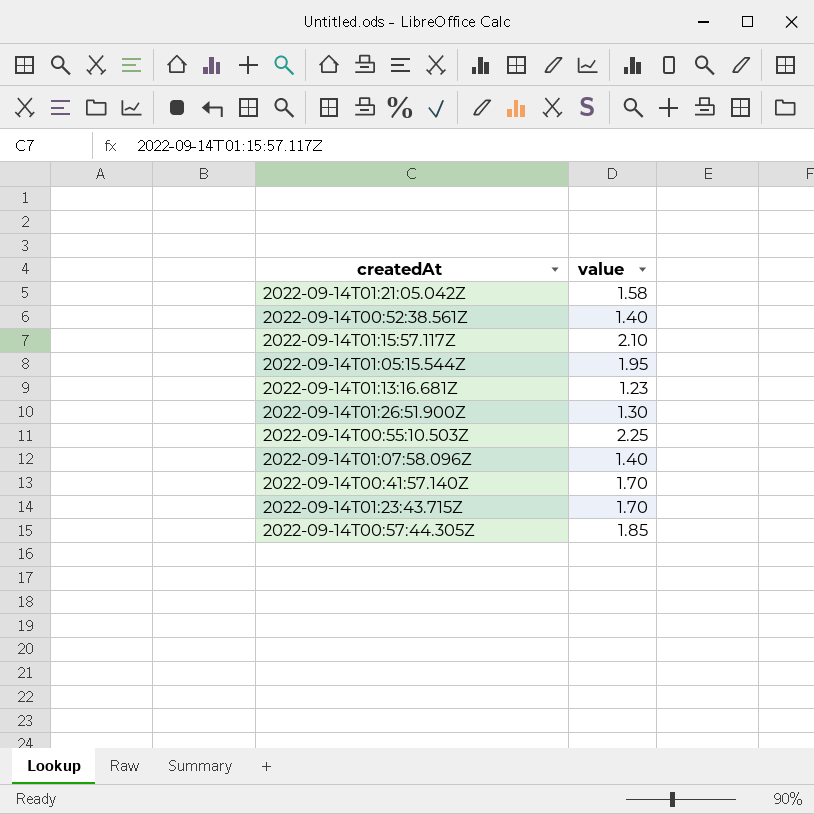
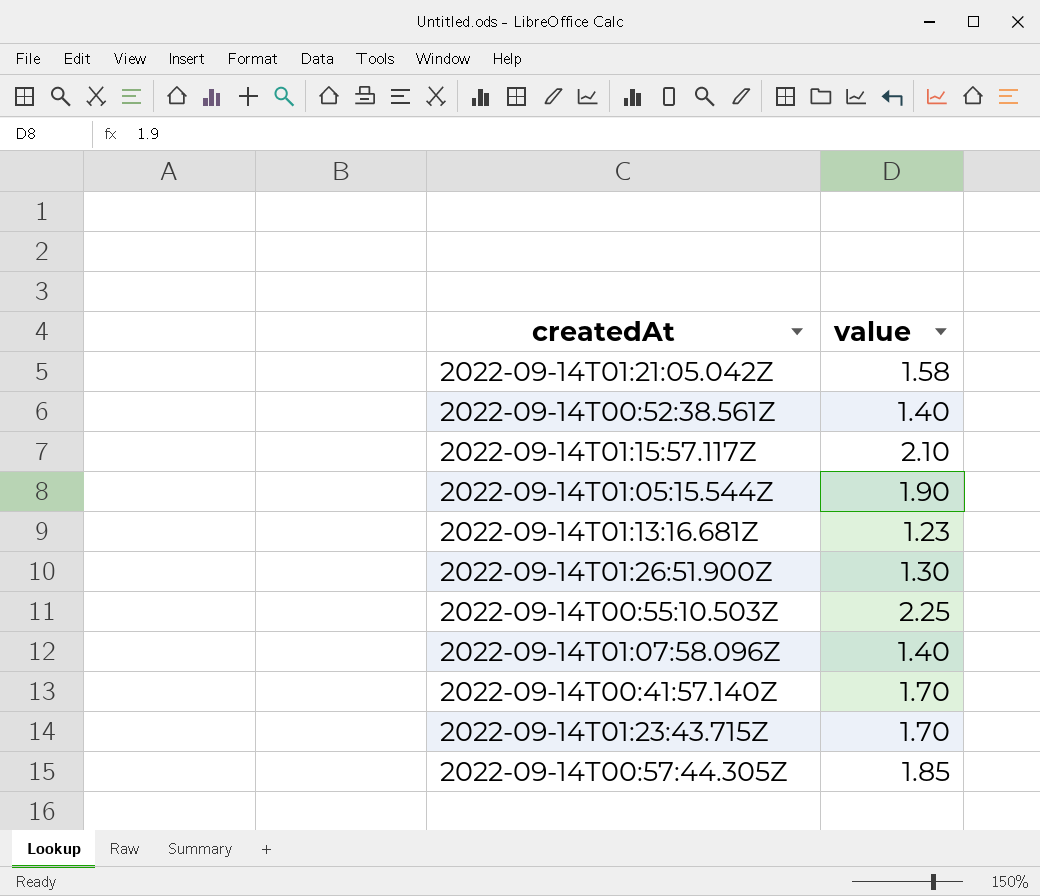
2022-09-14T01:05:15.544Z | value: 1.95 -> 1.90

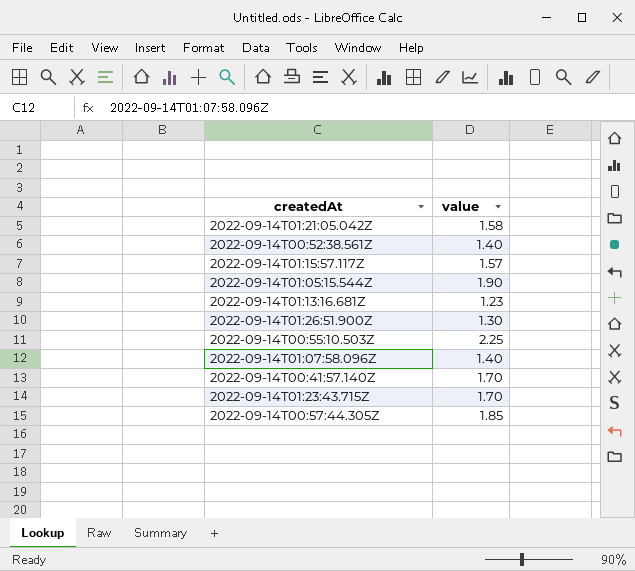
2022-09-14T01:15:57.117Z | value: 2.10 -> 1.57

